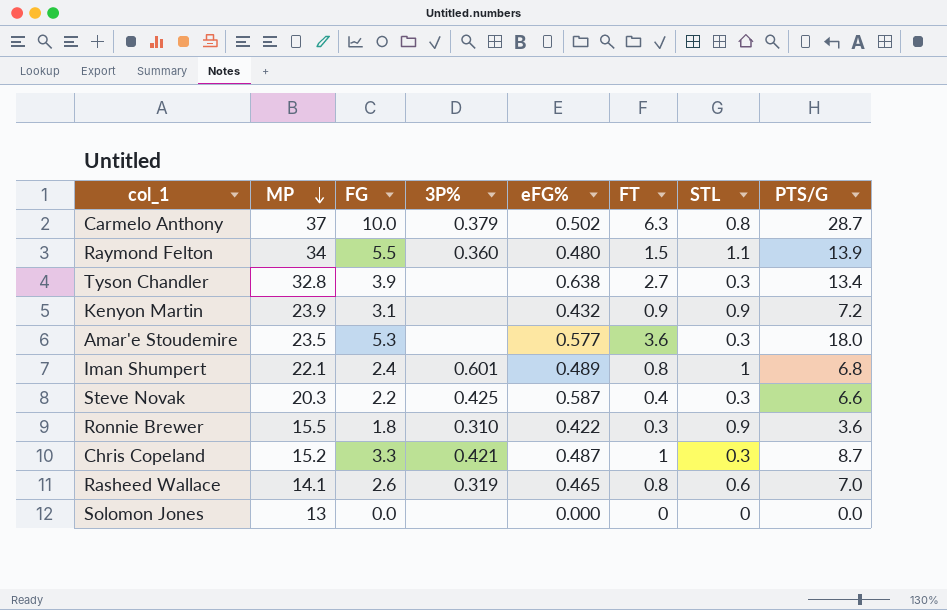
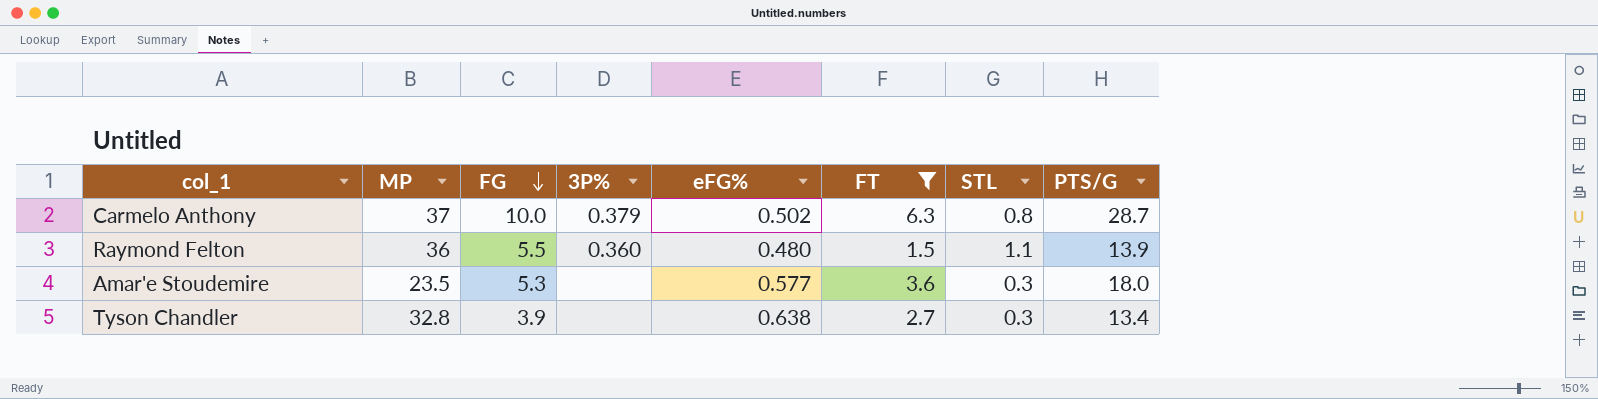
filter: none -> FT >= 1.5
row order: MP descending -> FG descending
Raymond Felton | MP: 34 -> 36

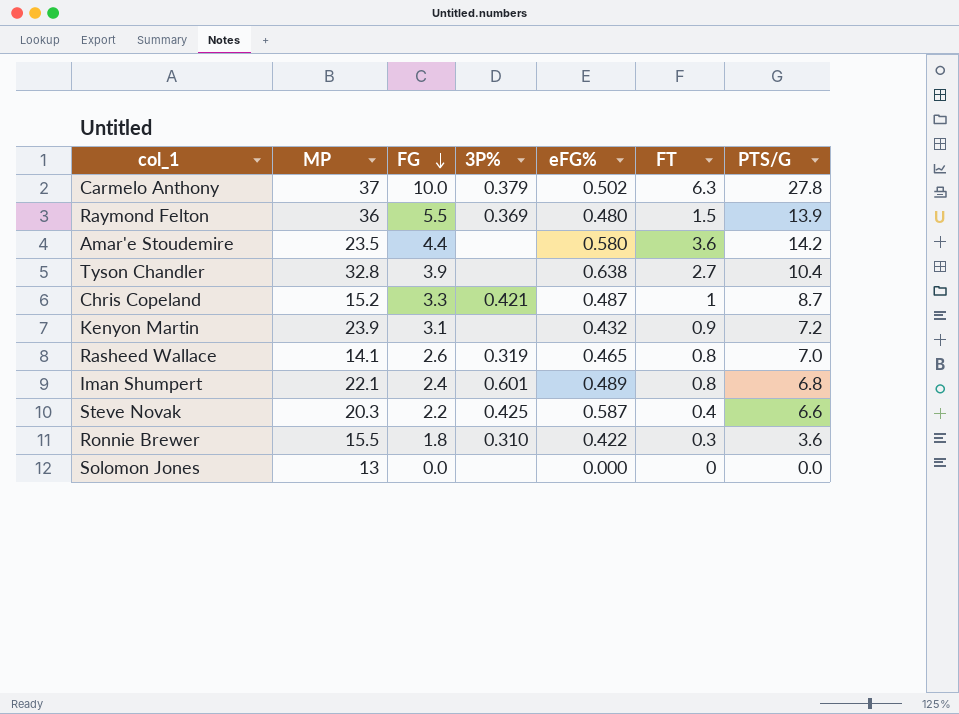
filter: FT >= 1.5 -> none
column STL | position: 7 -> none
Carmelo Anthony | PTS/G: 28.7 -> 27.8
Raymond Felton | 3P%: 0.360 -> 0.369
Amar'e Stoudemire | FG: 5.3 -> 4.4
Amar'e Stoudemire | eFG%: 0.577 -> 0.580
Amar'e Stoudemire | PTS/G: 18.0 -> 14.2
Tyson Chandler | PTS/G: 13.4 -> 10.4

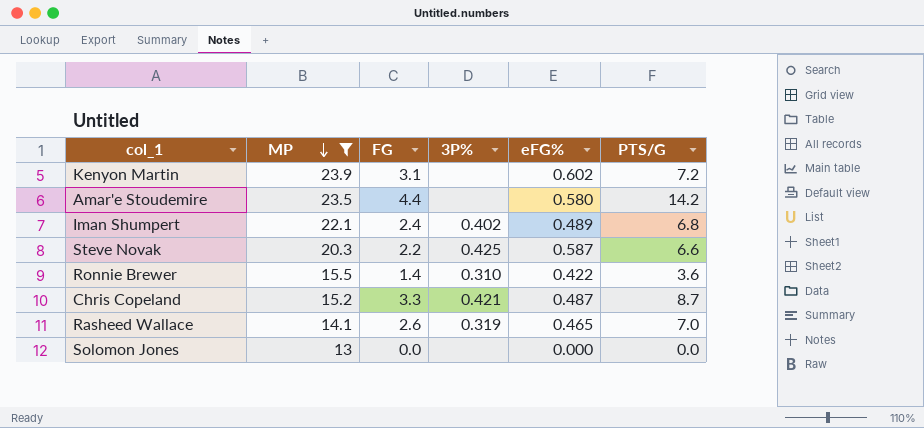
filter: none -> MP <= 23.9
row order: FG descending -> MP descending
column FT | position: 6 -> none
Kenyon Martin | eFG%: 0.432 -> 0.602
Iman Shumpert | 3P%: 0.601 -> 0.402
Ronnie Brewer | FG: 1.8 -> 1.4

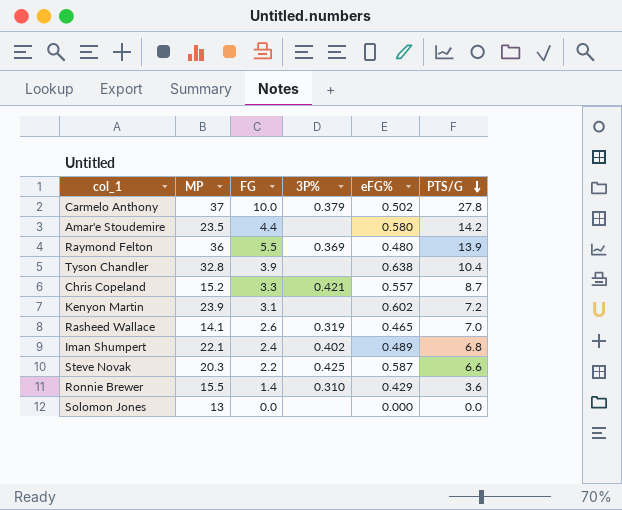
filter: MP <= 23.9 -> none
row order: MP descending -> PTS/G descending
Chris Copeland | eFG%: 0.487 -> 0.557
Ronnie Brewer | eFG%: 0.422 -> 0.429

